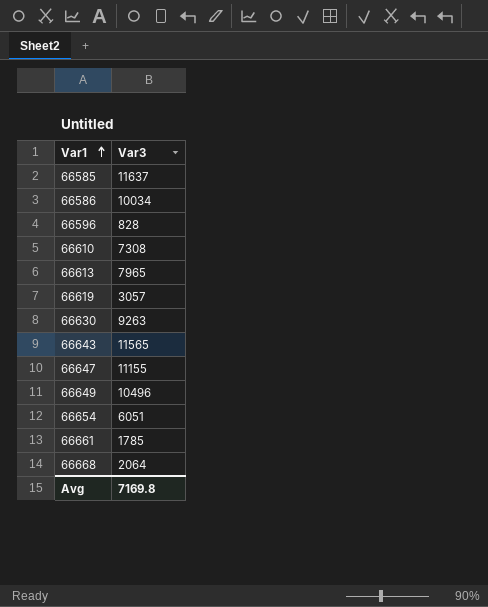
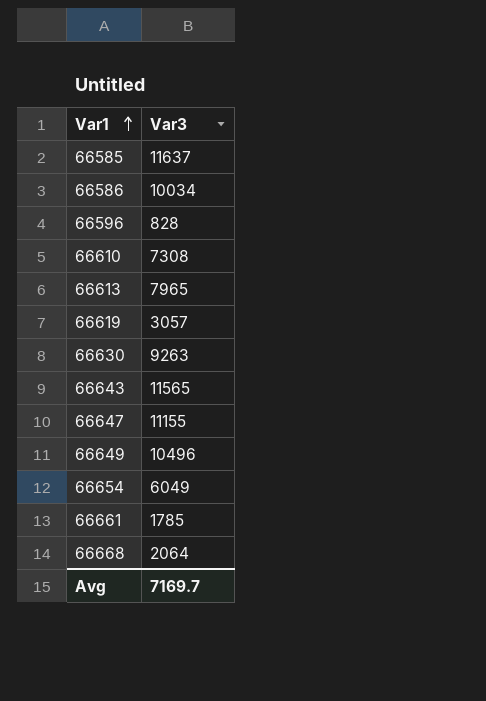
66654 | Var3: 6051 -> 6049
Avg | Var3: 7169.8 -> 7169.7

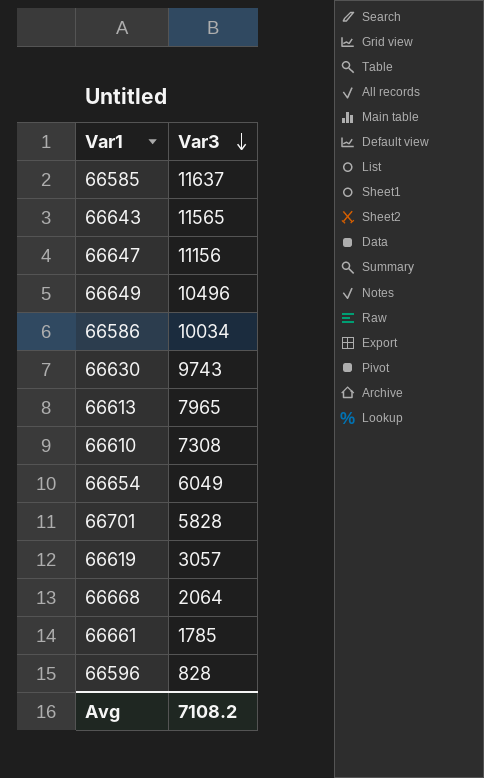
row order: Var1 ascending -> Var3 descending
66647 | Var3: 11155 -> 11156
66630 | Var3: 9263 -> 9743
row 66701: none -> 5828
Avg | Var3: 7169.7 -> 7108.2

